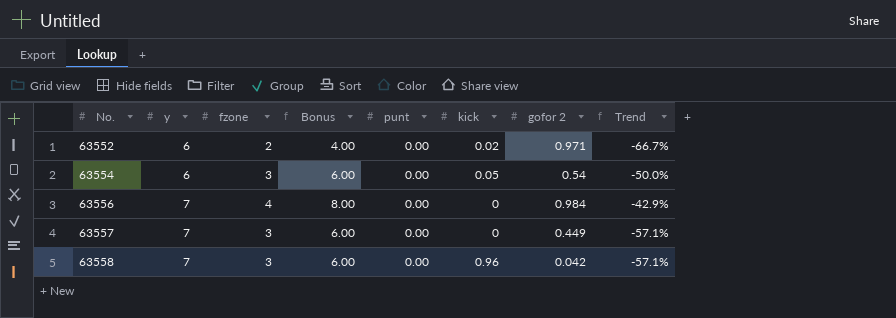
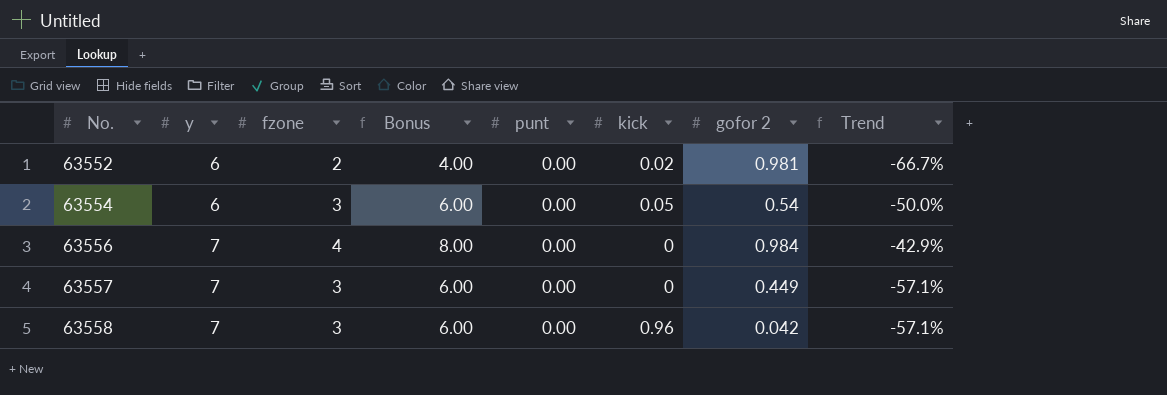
63552 | gofor 2: 0.971 -> 0.981

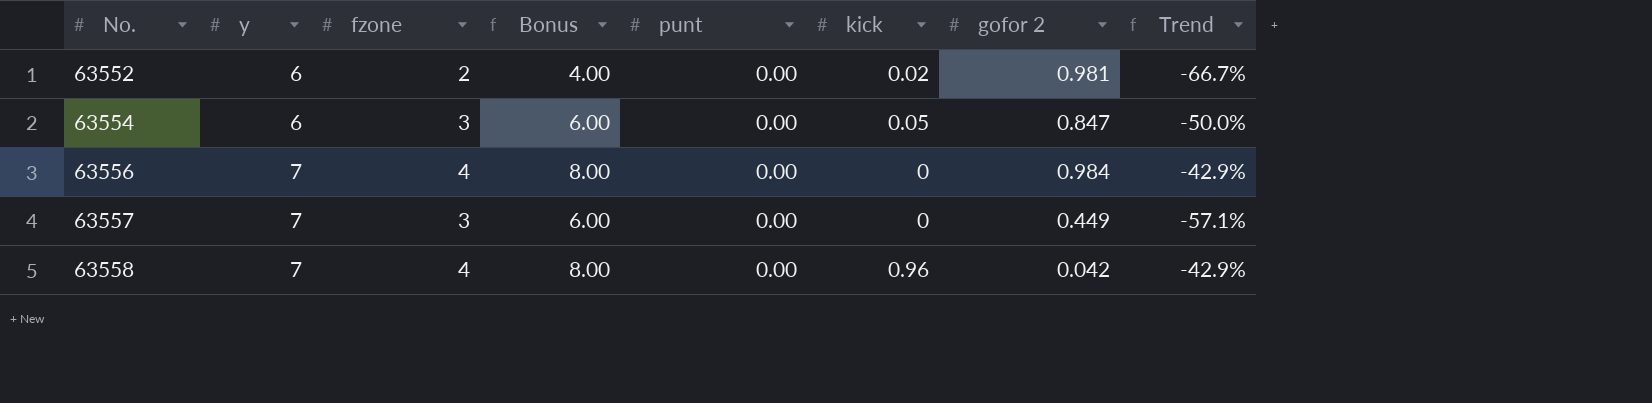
63554 | gofor 2: 0.54 -> 0.847
63558 | fzone: 3 -> 4
63558 | Bonus: 6.00 -> 8.00
63558 | Trend: -57.1% -> -42.9%

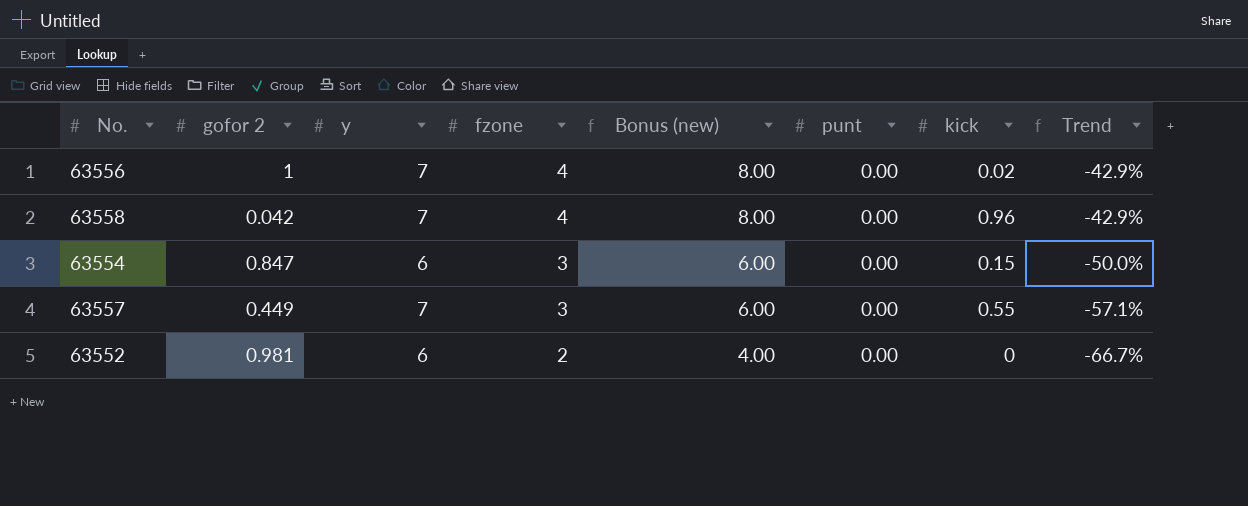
row order: No. ascending -> fzone descending
column gofor 2 | position: 7 -> 2
column name: Bonus -> Bonus (new)
63556 | gofor 2: 0.984 -> 1
63556 | kick: 0 -> 0.02
63554 | kick: 0.05 -> 0.15
63557 | kick: 0 -> 0.55
63552 | kick: 0.02 -> 0

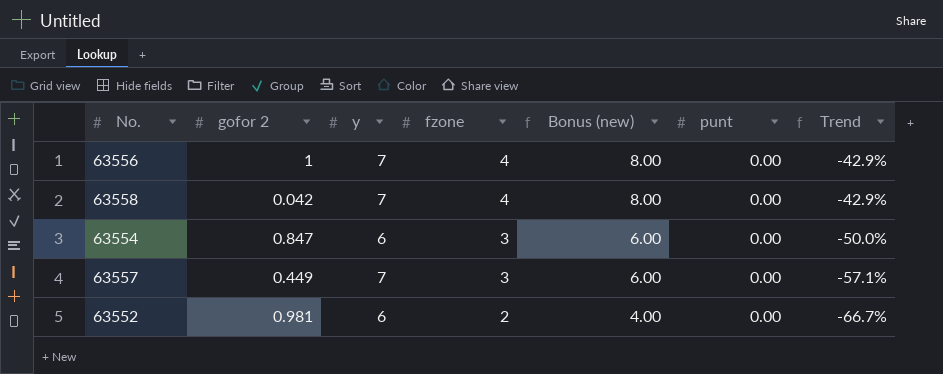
column kick | position: 7 -> none

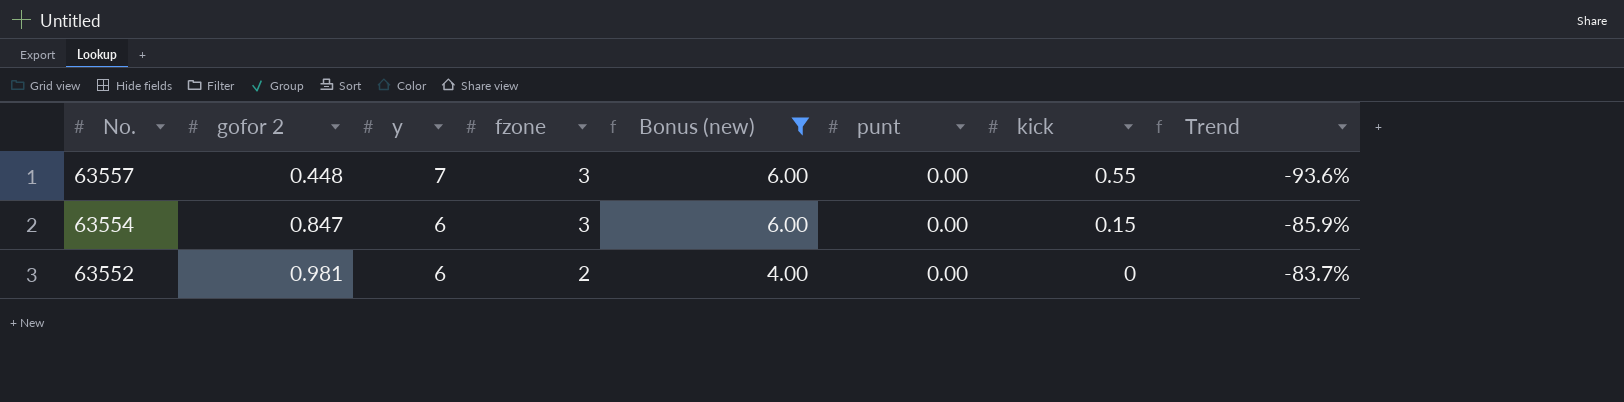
filter: none -> Bonus (new) != 8.00
row order: fzone descending -> No. descending
column kick | position: none -> 7
column Trend | formula: ([fzone] - [y]) / [y] -> ([gofor 2] - [y]) / [y]
63557 | gofor 2: 0.449 -> 0.448

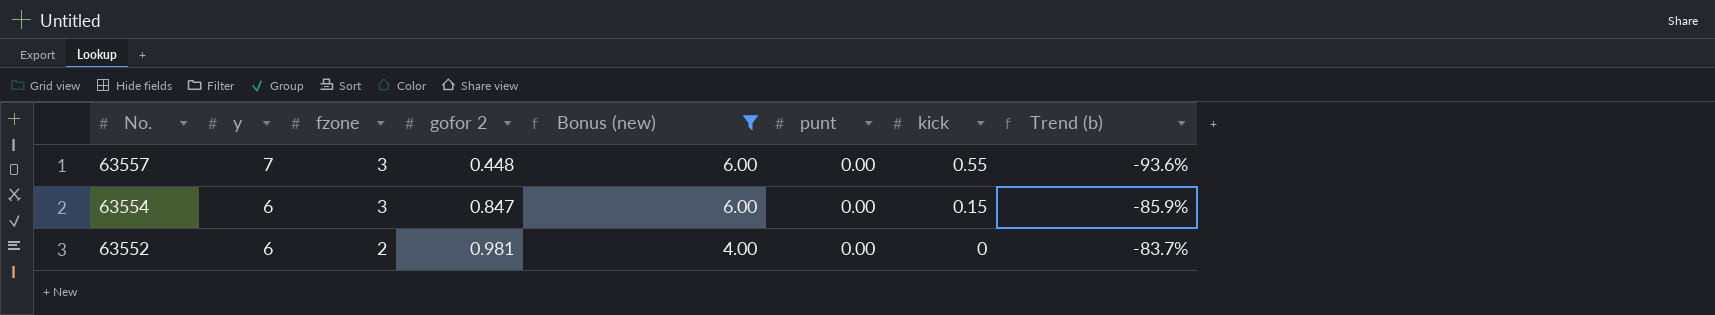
column gofor 2 | position: 2 -> 4
column name: Trend -> Trend (b)

